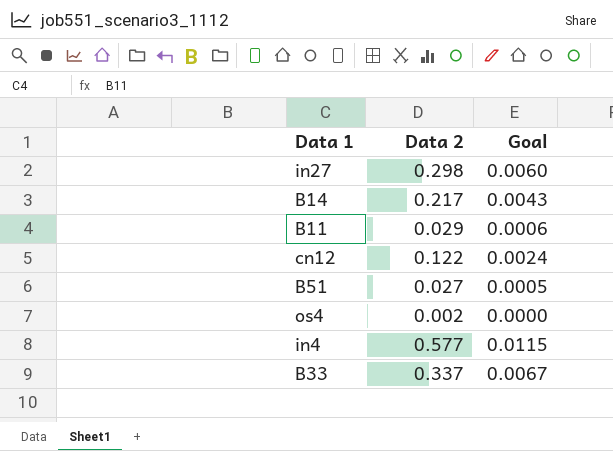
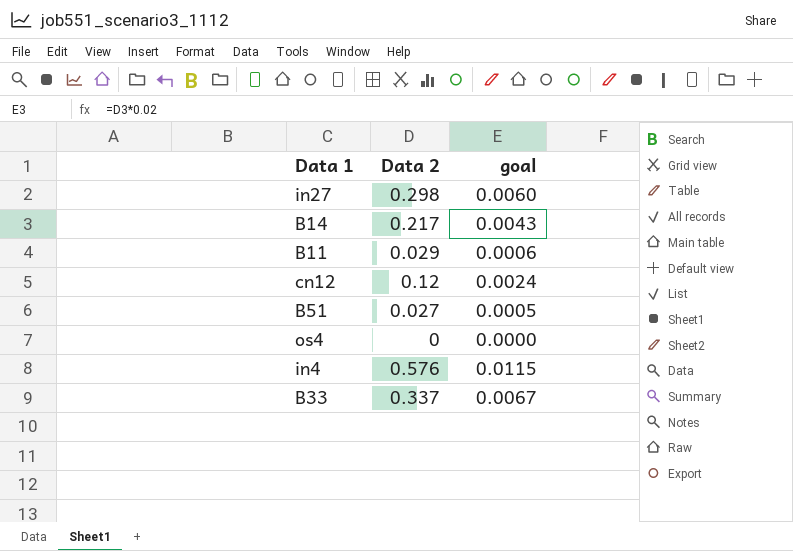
column name: Goal -> goal
cn12 | Data 2: 0.122 -> 0.12
os4 | Data 2: 0.002 -> 0
in4 | Data 2: 0.577 -> 0.576

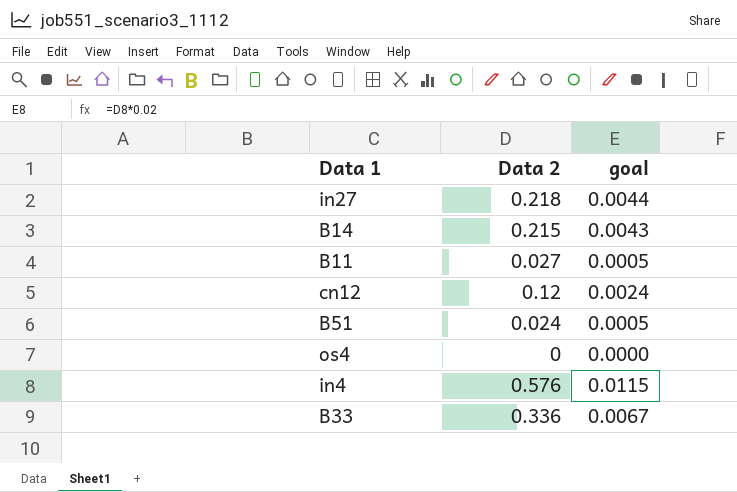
in27 | Data 2: 0.298 -> 0.218
in27 | goal: 0.0060 -> 0.0044
B14 | Data 2: 0.217 -> 0.215
B11 | Data 2: 0.029 -> 0.027
B11 | goal: 0.0006 -> 0.0005
B51 | Data 2: 0.027 -> 0.024
B33 | Data 2: 0.337 -> 0.336

